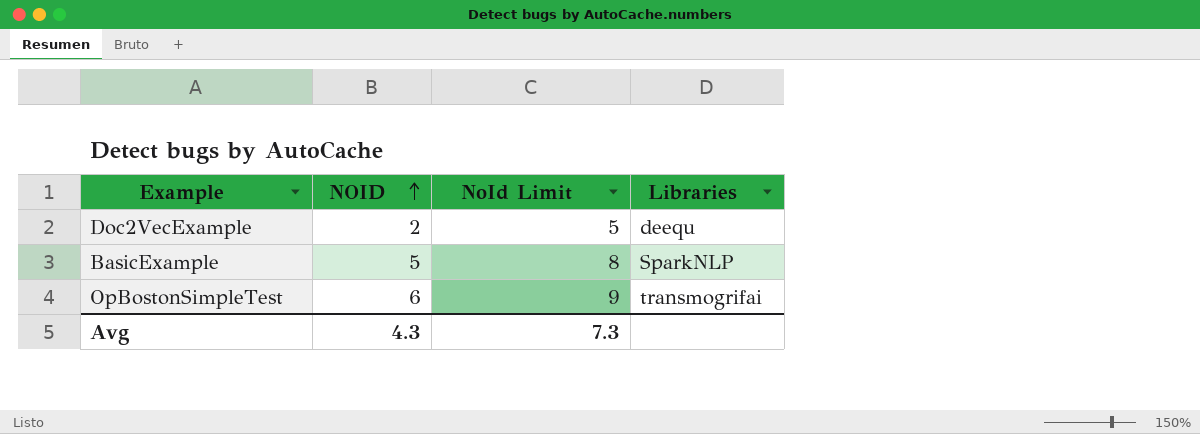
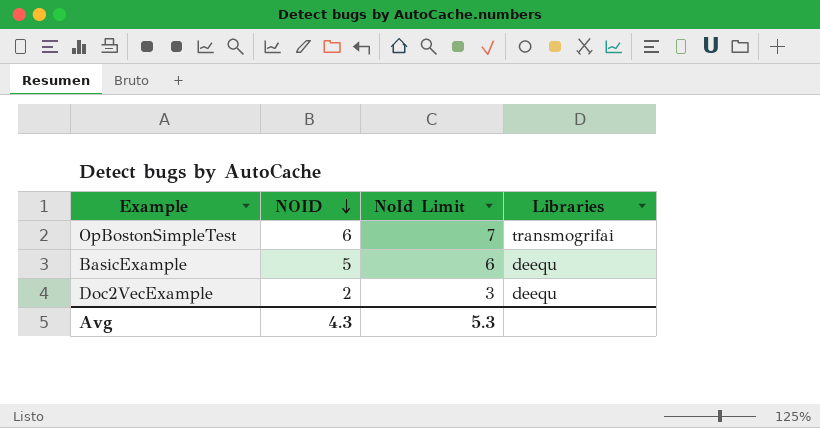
row order: NOID ascending -> NOID descending
column NoId Limit | formula: [NOID] + 3 -> [NOID] + 1
BasicExample | Libraries: SparkNLP -> deequ
Avg | NoId Limit: 7.3 -> 5.3

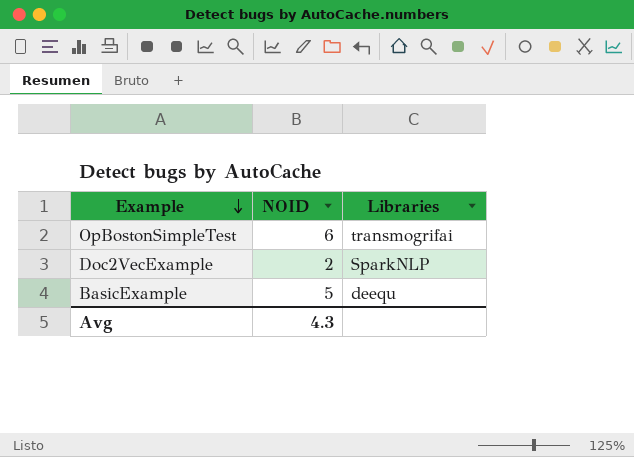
row order: NOID descending -> Example descending
column NoId Limit | formula: [NOID] + 1 -> none
Doc2VecExample | Libraries: deequ -> SparkNLP

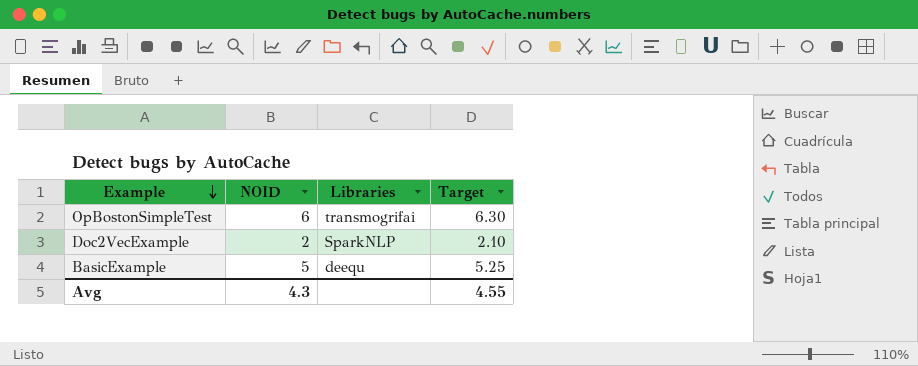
column Target | formula: none -> [NOID] * 1.05

